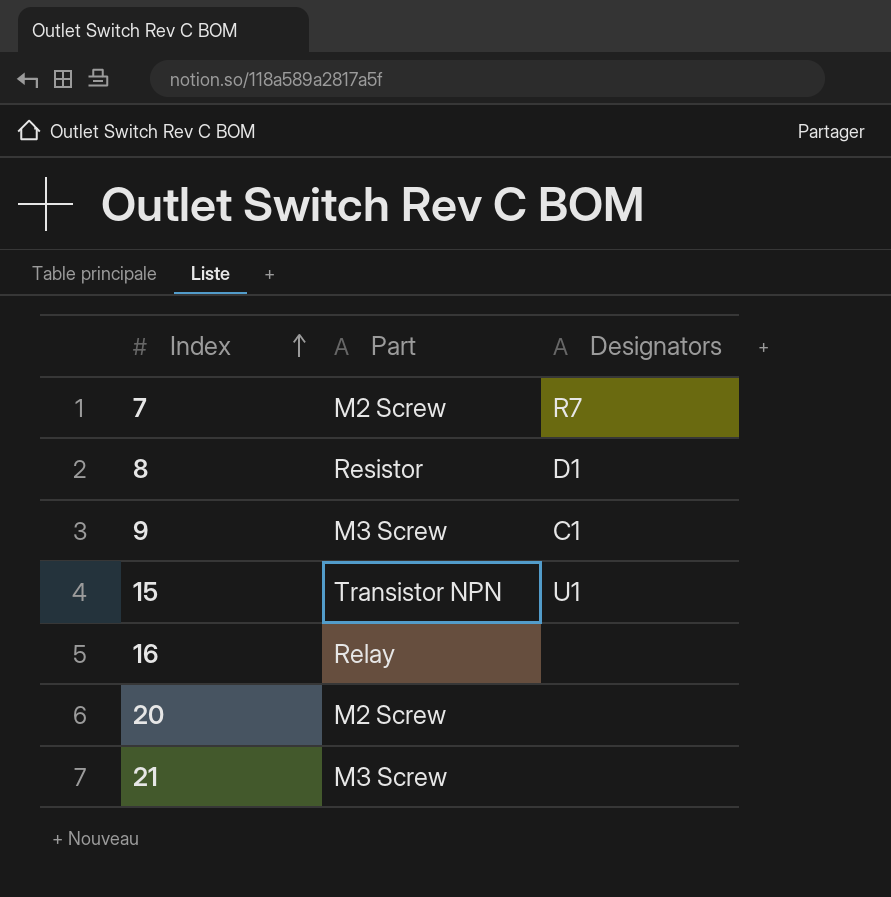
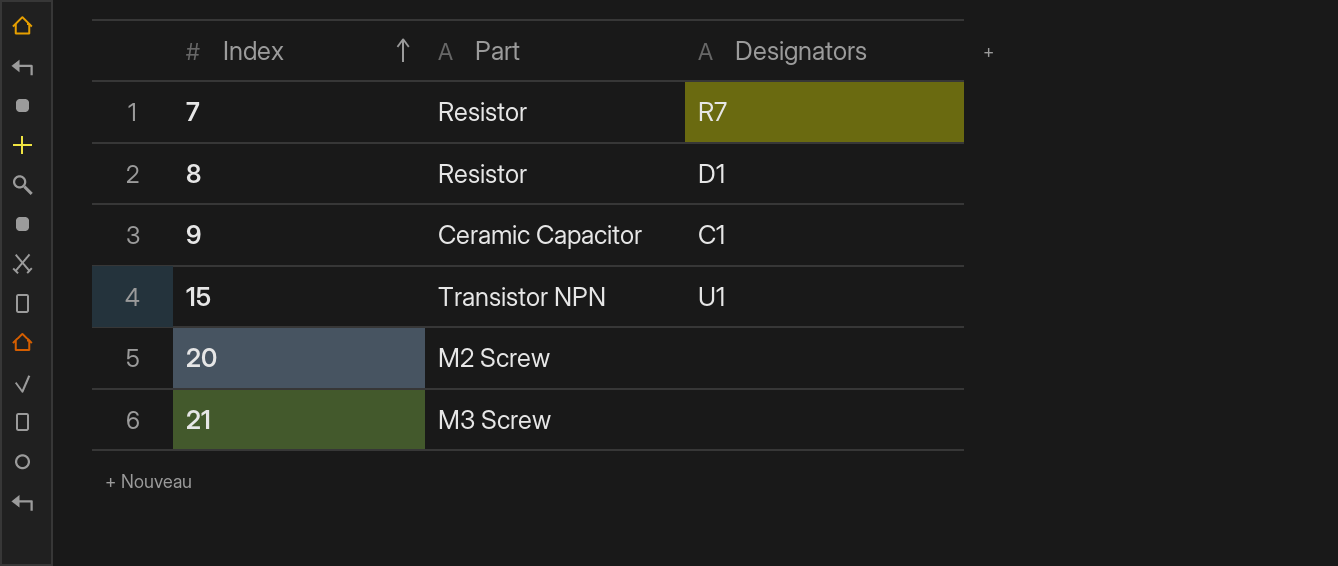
row 16: Relay | none -> none
7 | Part: M2 Screw -> Resistor
9 | Part: M3 Screw -> Ceramic Capacitor

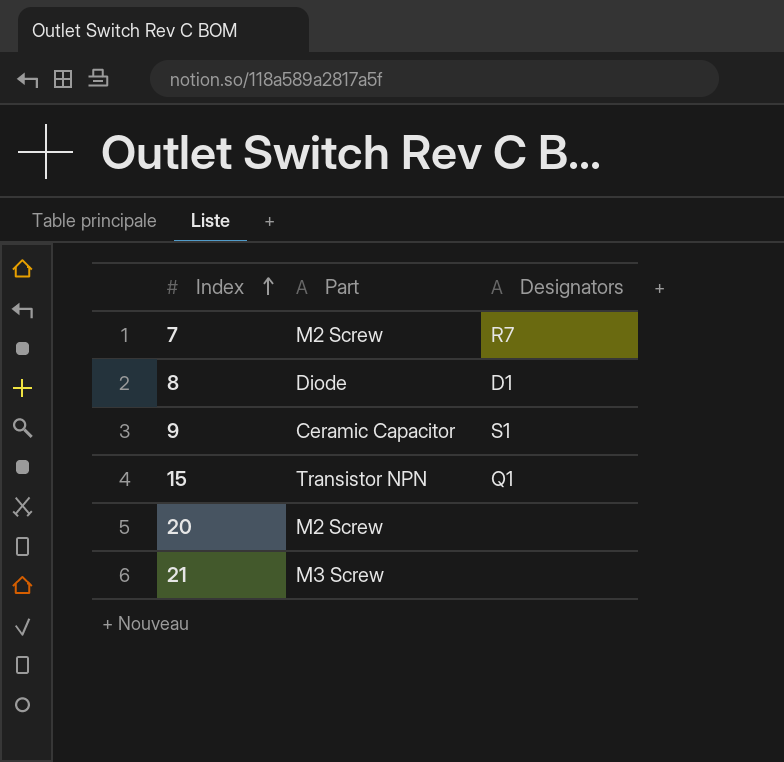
7 | Part: Resistor -> M2 Screw
8 | Part: Resistor -> Diode
9 | Designators: C1 -> S1
15 | Designators: U1 -> Q1

